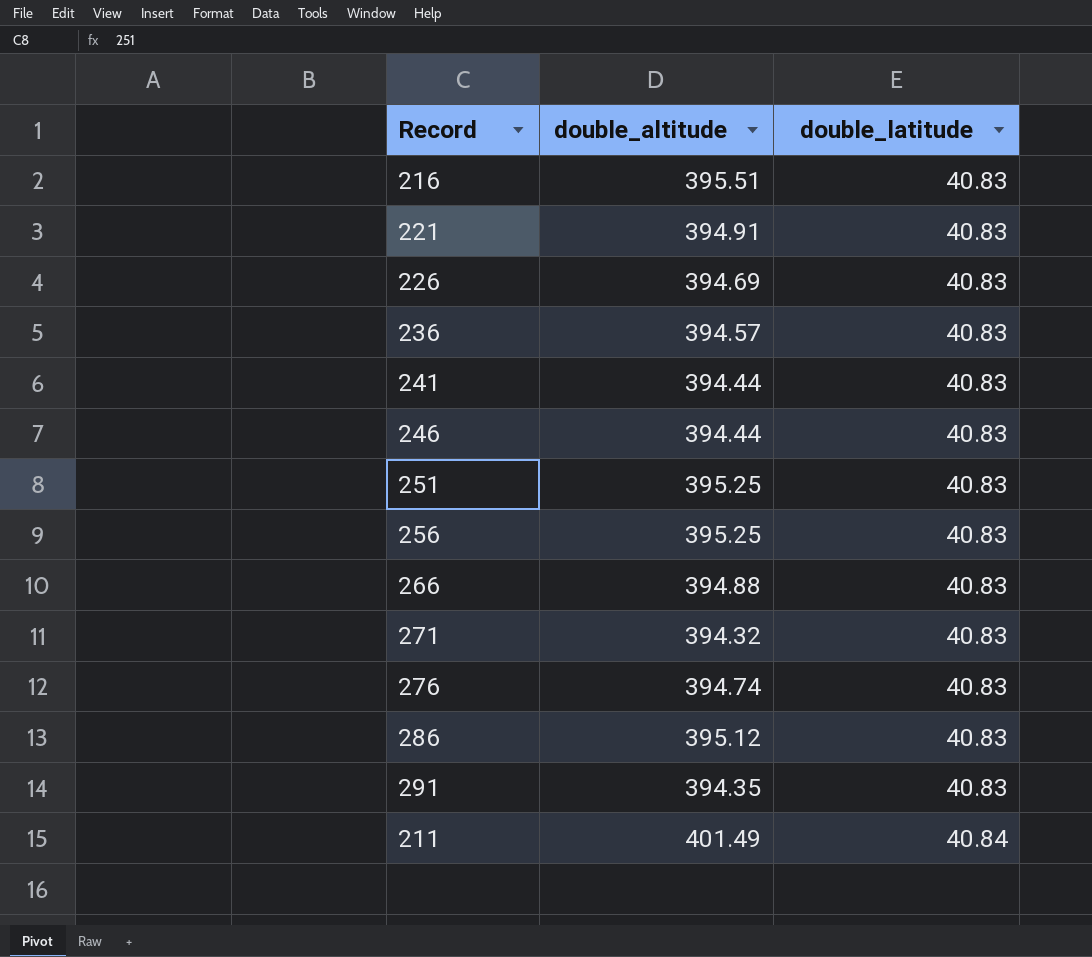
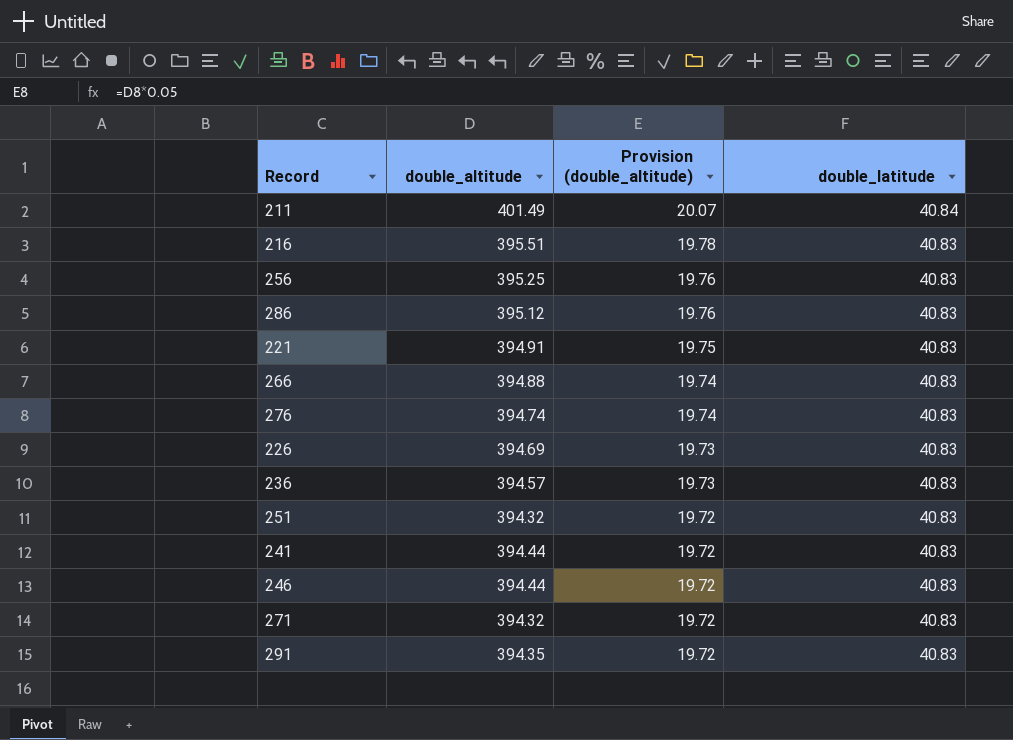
row order: double_latitude ascending -> Provision (double_altitude) descending
column Provision (double_altitude) | formula: none -> [double_altitude] * 0.05
251 | double_altitude: 395.25 -> 394.32

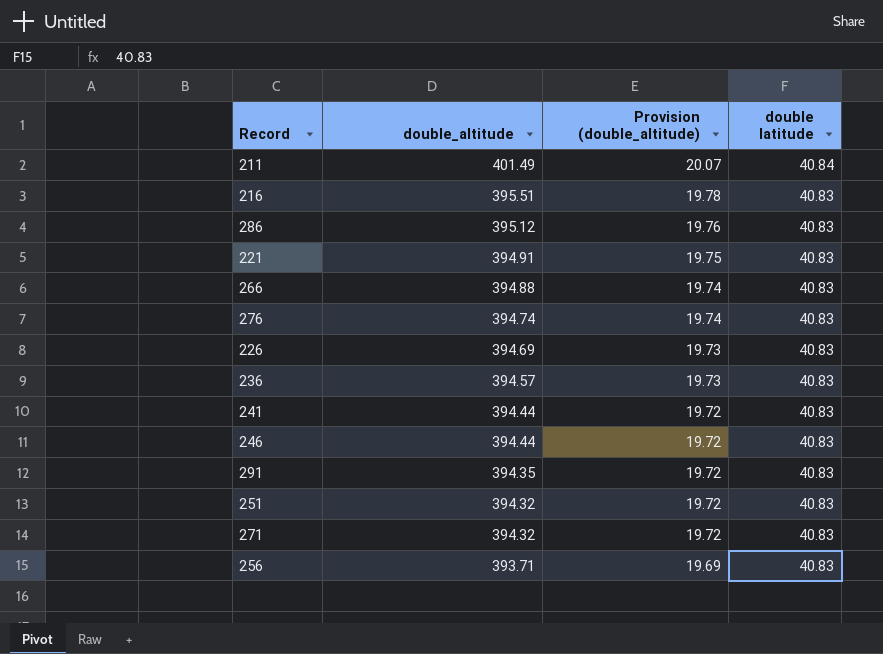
row order: Provision (double_altitude) descending -> double_altitude descending
column name: double_latitude -> double latitude
256 | double_altitude: 395.25 -> 393.71
256 | Provision (double_altitude): 19.76 -> 19.69

